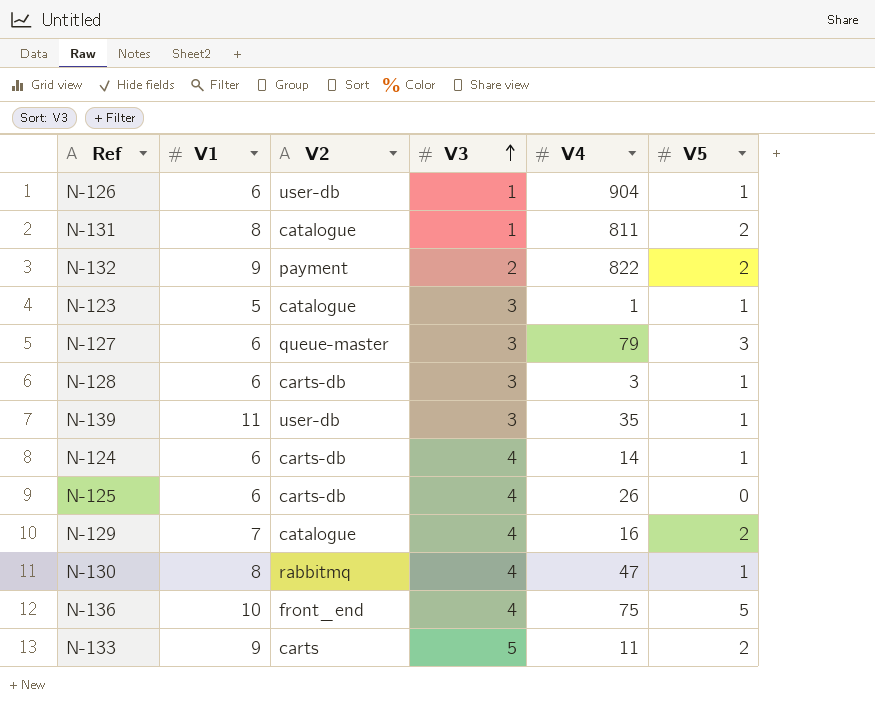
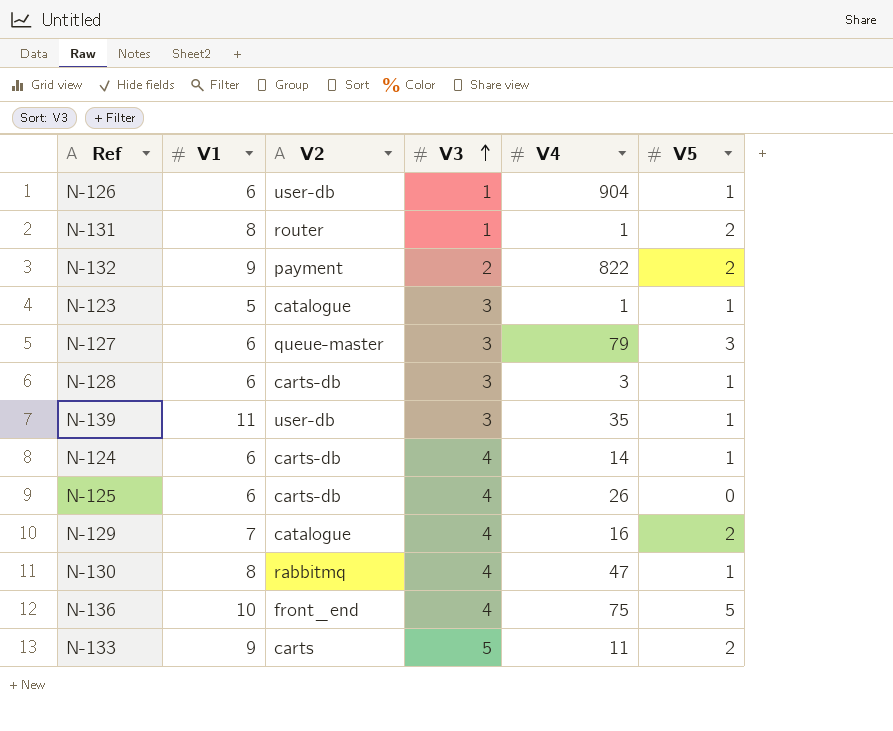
N-131 | V2: catalogue -> router
N-131 | V4: 811 -> 1

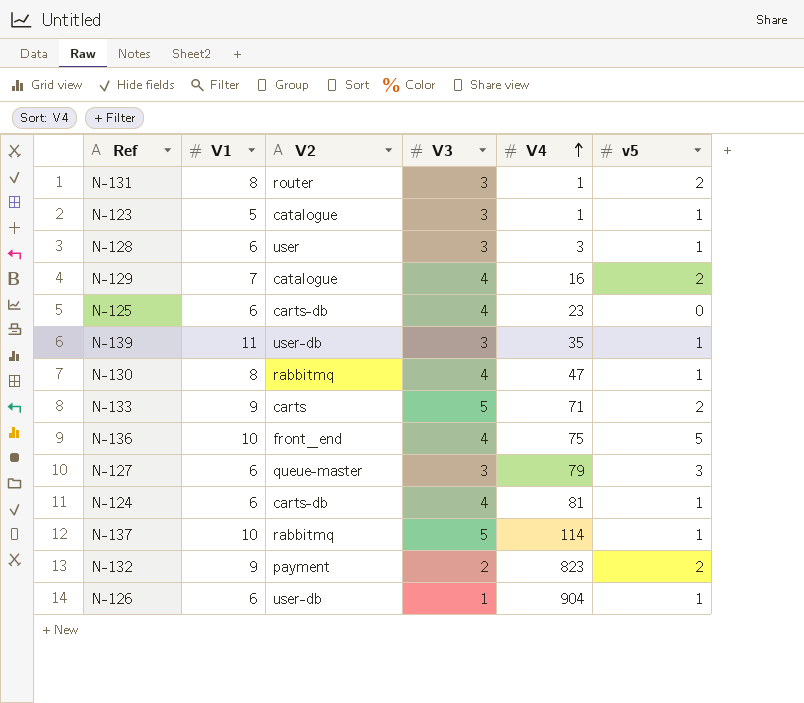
row order: V3 ascending -> V4 ascending
column name: V5 -> v5
N-131 | V3: 1 -> 3
N-128 | V2: carts-db -> user
N-125 | V4: 26 -> 23
N-133 | V4: 11 -> 71
N-124 | V4: 14 -> 81
row N-137: none -> 10 | rabbitmq | 5 | 114 | 1
N-132 | V4: 822 -> 823

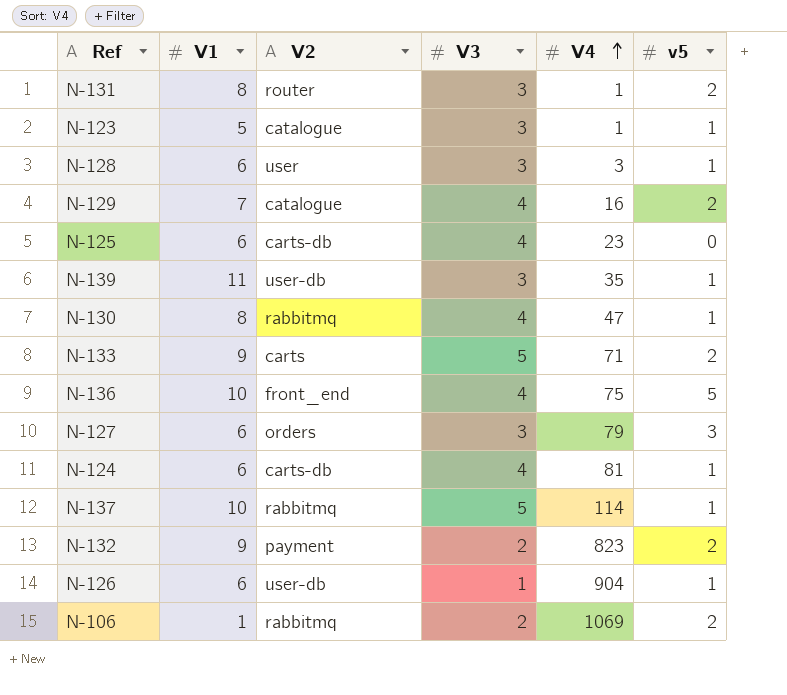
N-127 | V2: queue-master -> orders
row N-106: none -> 1 | rabbitmq | 2 | 1069 | 2

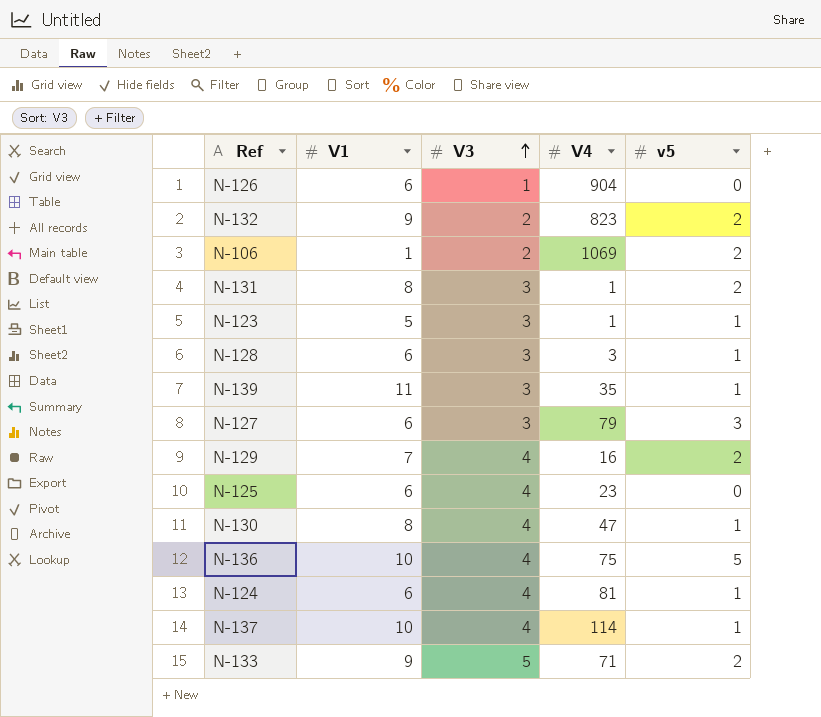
row order: V4 ascending -> V3 ascending
column V2 | position: 3 -> none
N-126 | v5: 1 -> 0
N-137 | V3: 5 -> 4

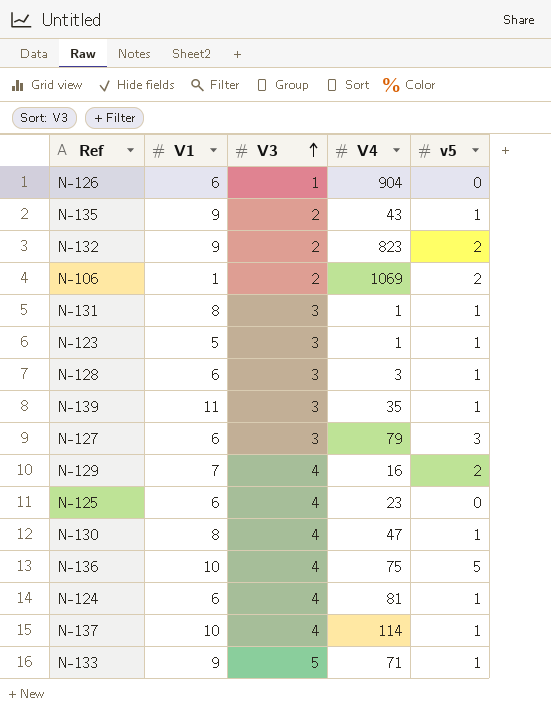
row N-135: none -> 9 | 2 | 43 | 1
N-131 | v5: 2 -> 1
N-133 | v5: 2 -> 1

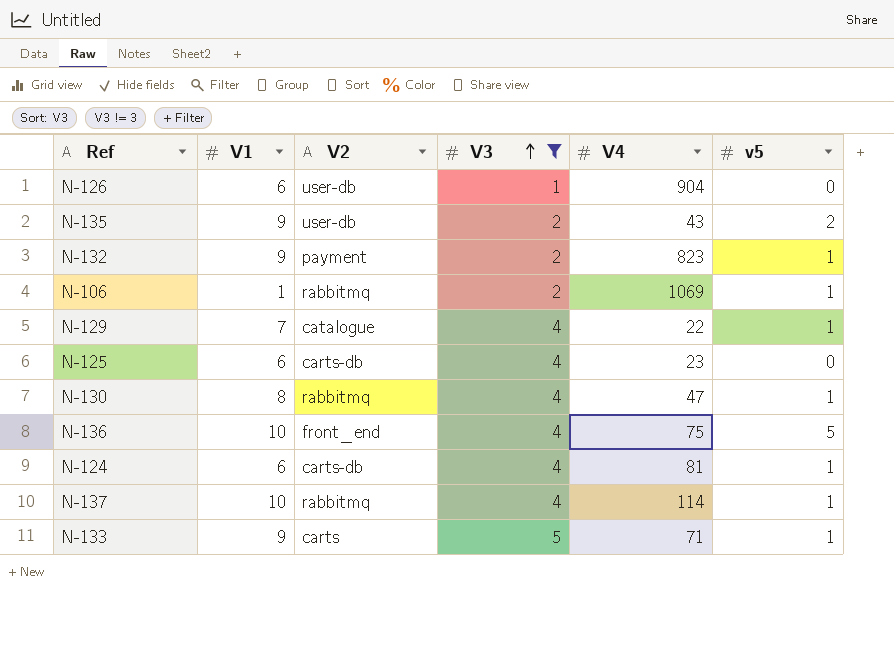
filter: none -> V3 != 3
column V2 | position: none -> 3
N-135 | v5: 1 -> 2
N-132 | v5: 2 -> 1
N-106 | v5: 2 -> 1
N-129 | V4: 16 -> 22
N-129 | v5: 2 -> 1

